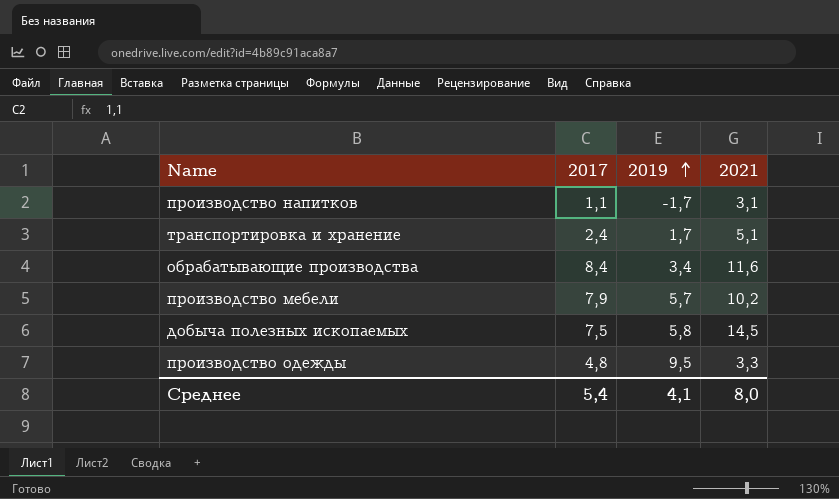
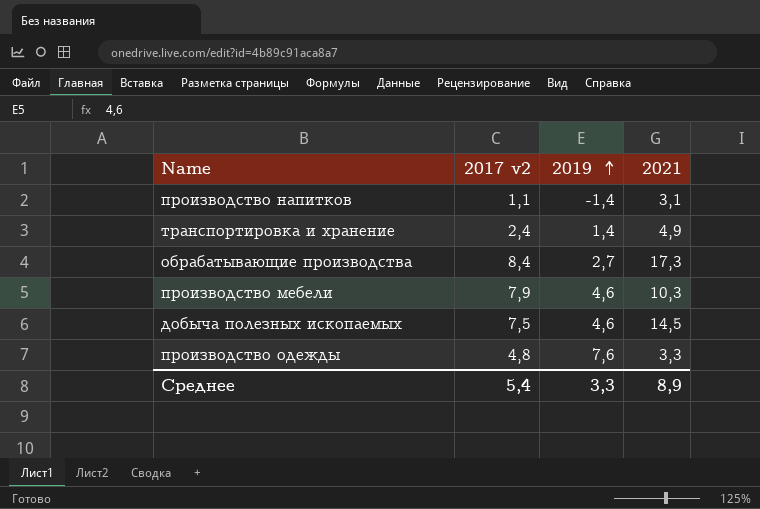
column name: 2017 -> 2017 v2
производство напитков | 2019: -1,7 -> -1,4
транспортировка и хранение | 2019: 1,7 -> 1,4
транспортировка и хранение | 2021: 5,1 -> 4,9
обрабатывающие производства | 2019: 3,4 -> 2,7
обрабатывающие производства | 2021: 11,6 -> 17,3
производство мебели | 2019: 5,7 -> 4,6
производство мебели | 2021: 10,2 -> 10,3
добыча полезных ископаемых | 2019: 5,8 -> 4,6
производство одежды | 2019: 9,5 -> 7,6
Среднее | 2019: 4,1 -> 3,3
Среднее | 2021: 8,0 -> 8,9

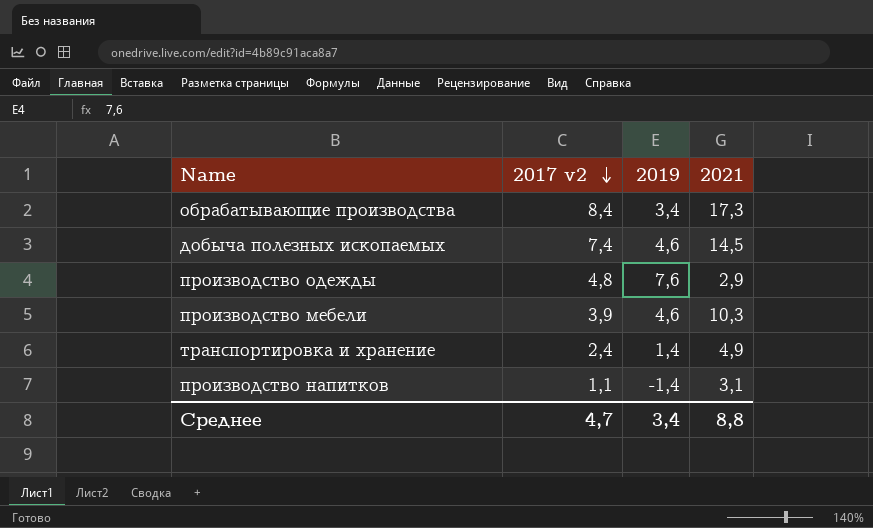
row order: 2019 ascending -> 2017 v2 descending
обрабатывающие производства | 2019: 2,7 -> 3,4
добыча полезных ископаемых | 2017 v2: 7,5 -> 7,4
производство одежды | 2021: 3,3 -> 2,9
производство мебели | 2017 v2: 7,9 -> 3,9
Среднее | 2017 v2: 5,4 -> 4,7
Среднее | 2019: 3,3 -> 3,4
Среднее | 2021: 8,9 -> 8,8

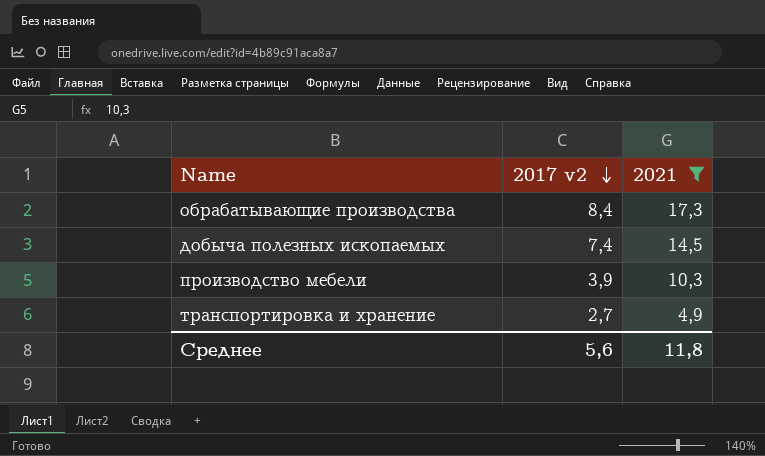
filter: none -> 2021 >= 4,9
column 2019 | position: 3 -> none
транспортировка и хранение | 2017 v2: 2,4 -> 2,7
Среднее | 2017 v2: 4,7 -> 5,6
Среднее | 2021: 8,8 -> 11,8

